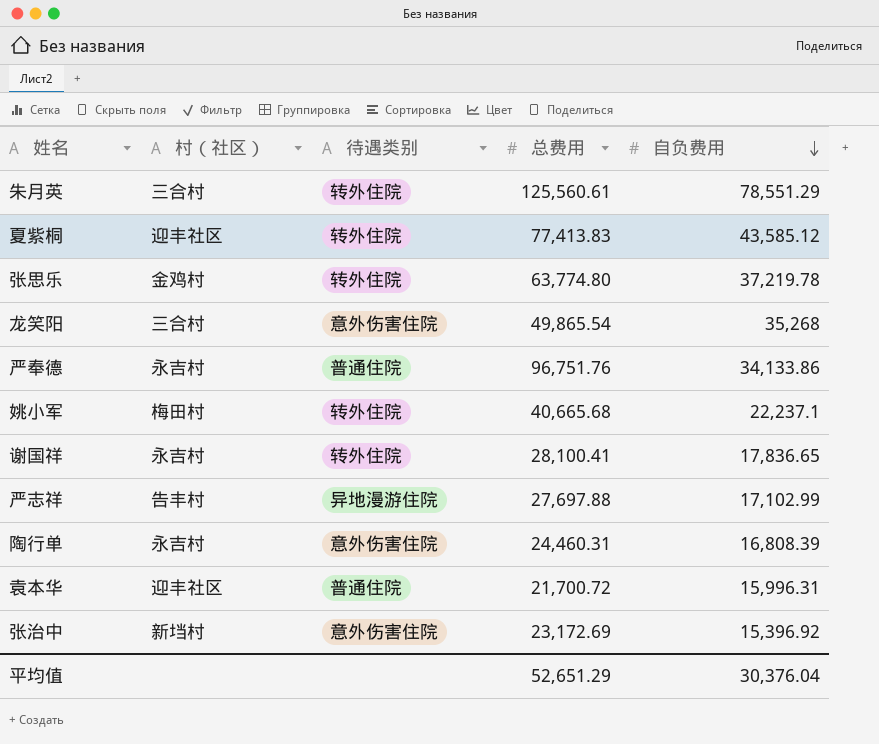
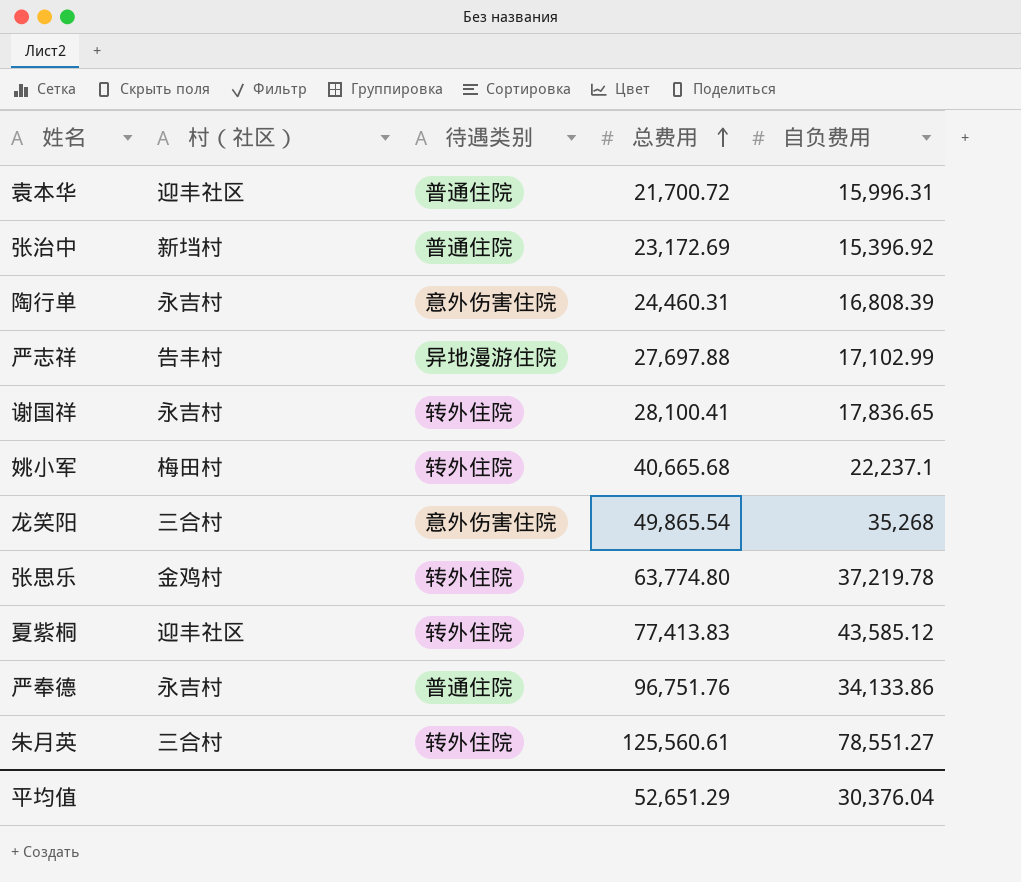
row order: 自负费用 descending -> 总费用 ascending
张治中 | 待遇类别: 意外伤害住院 -> 普通住院
朱月英 | 自负费用: 78,551.29 -> 78,551.27

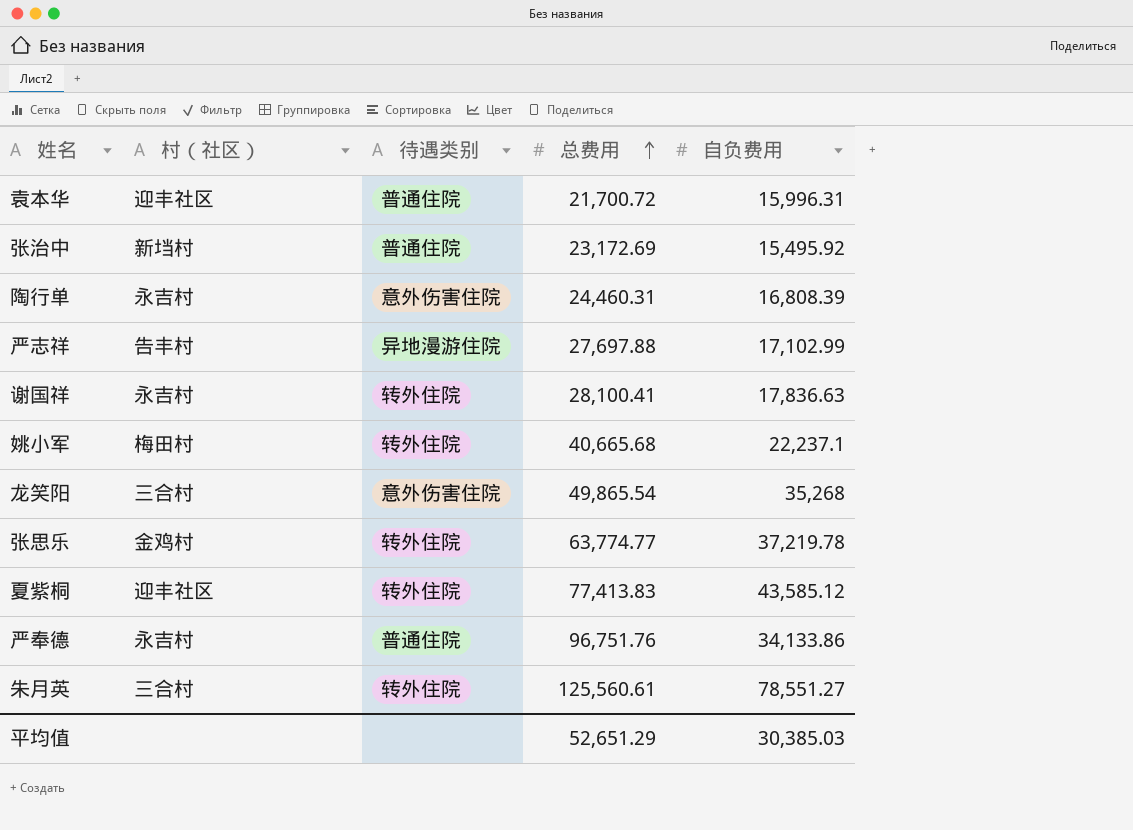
张治中 | 自负费用: 15,396.92 -> 15,495.92
谢国祥 | 自负费用: 17,836.65 -> 17,836.63
张思乐 | 总费用: 63,774.80 -> 63,774.77
平均值 | 自负费用: 30,376.04 -> 30,385.03

